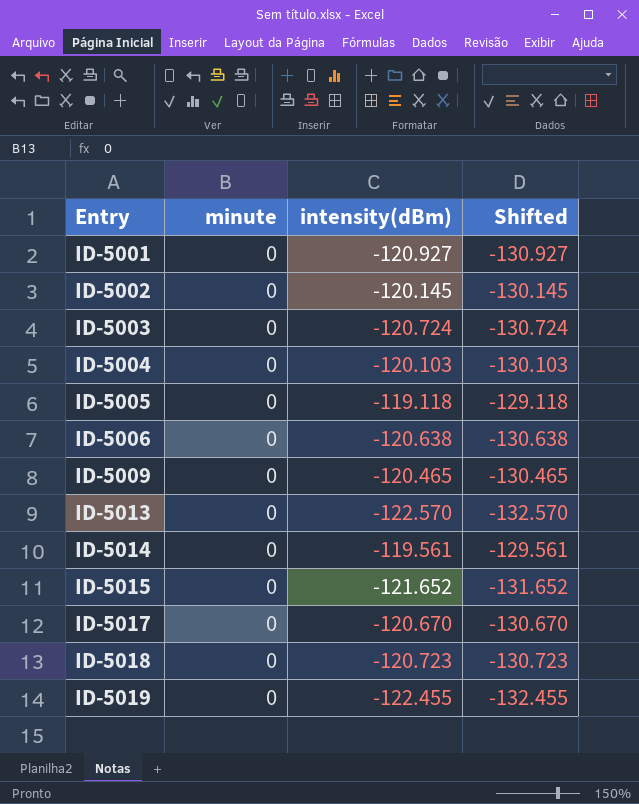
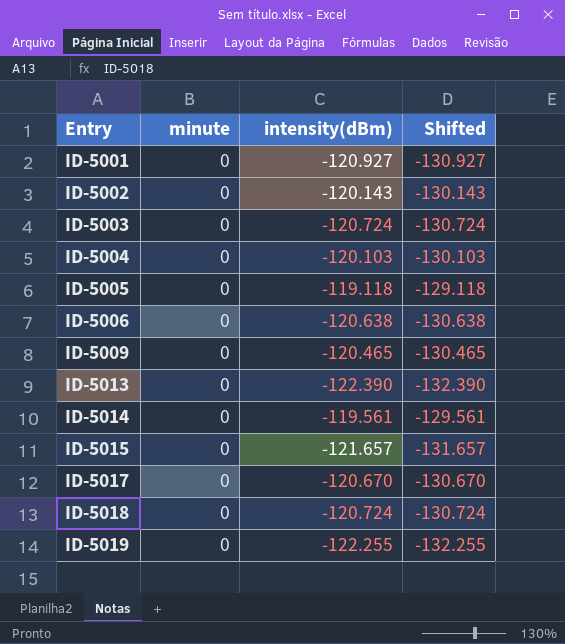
ID-5002 | intensity(dBm): -120.145 -> -120.143
ID-5002 | Shifted: -130.145 -> -130.143
ID-5013 | intensity(dBm): -122.570 -> -122.390
ID-5013 | Shifted: -132.570 -> -132.390
ID-5015 | intensity(dBm): -121.652 -> -121.657
ID-5015 | Shifted: -131.652 -> -131.657
ID-5018 | intensity(dBm): -120.723 -> -120.724
ID-5018 | Shifted: -130.723 -> -130.724
ID-5019 | intensity(dBm): -122.455 -> -122.255
ID-5019 | Shifted: -132.455 -> -132.255

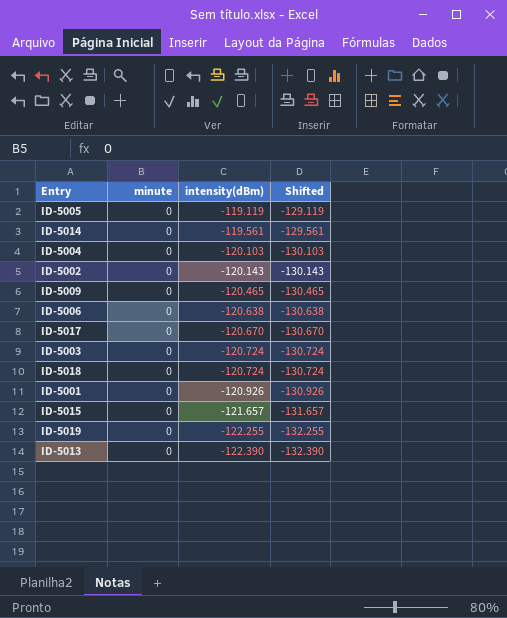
row order: Entry ascending -> intensity(dBm) descending
ID-5005 | intensity(dBm): -119.118 -> -119.119
ID-5005 | Shifted: -129.118 -> -129.119
ID-5001 | intensity(dBm): -120.927 -> -120.926
ID-5001 | Shifted: -130.927 -> -130.926

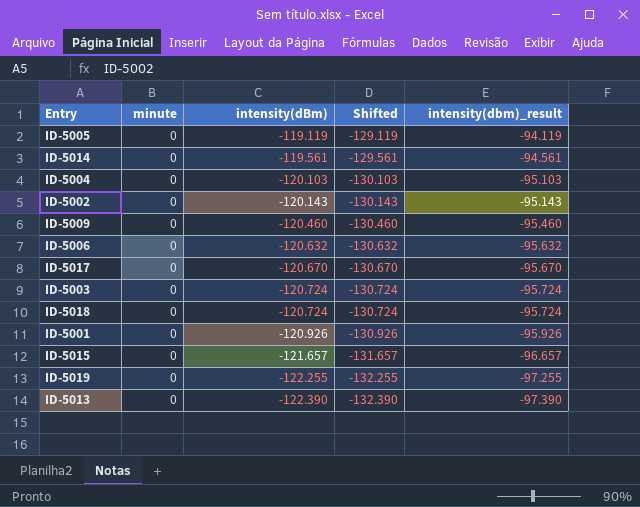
column intensity(dbm)_result | formula: none -> [intensity(dBm)] + 25
ID-5009 | intensity(dBm): -120.465 -> -120.460
ID-5009 | Shifted: -130.465 -> -130.460
ID-5006 | intensity(dBm): -120.638 -> -120.632
ID-5006 | Shifted: -130.638 -> -130.632

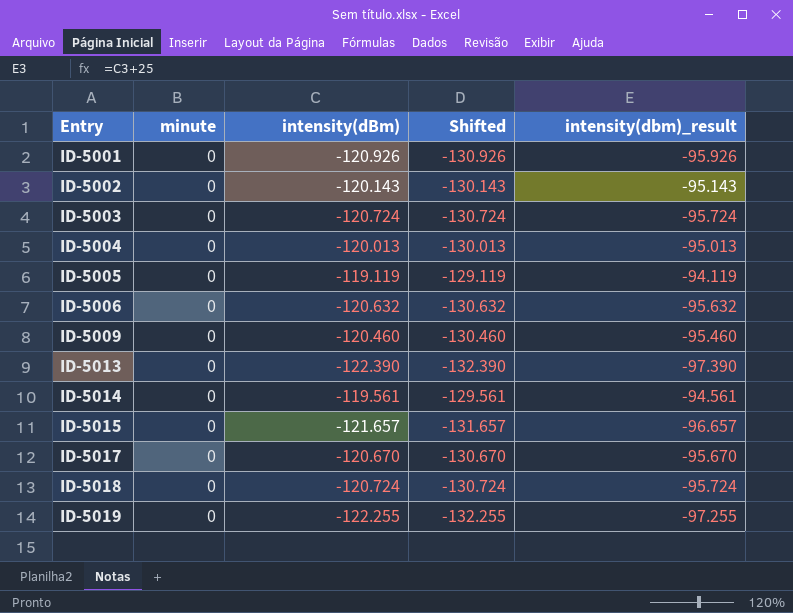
row order: intensity(dBm) descending -> Entry ascending
ID-5004 | intensity(dBm): -120.103 -> -120.013
ID-5004 | Shifted: -130.103 -> -130.013
ID-5004 | intensity(dbm)_result: -95.103 -> -95.013

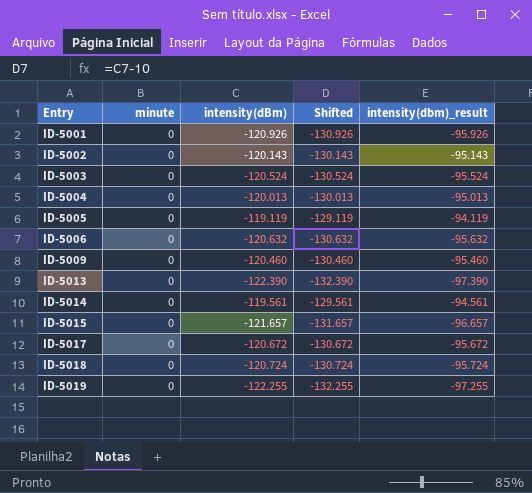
ID-5003 | intensity(dBm): -120.724 -> -120.524
ID-5003 | Shifted: -130.724 -> -130.524
ID-5003 | intensity(dbm)_result: -95.724 -> -95.524
ID-5017 | intensity(dBm): -120.670 -> -120.672
ID-5017 | Shifted: -130.670 -> -130.672
ID-5017 | intensity(dbm)_result: -95.670 -> -95.672

